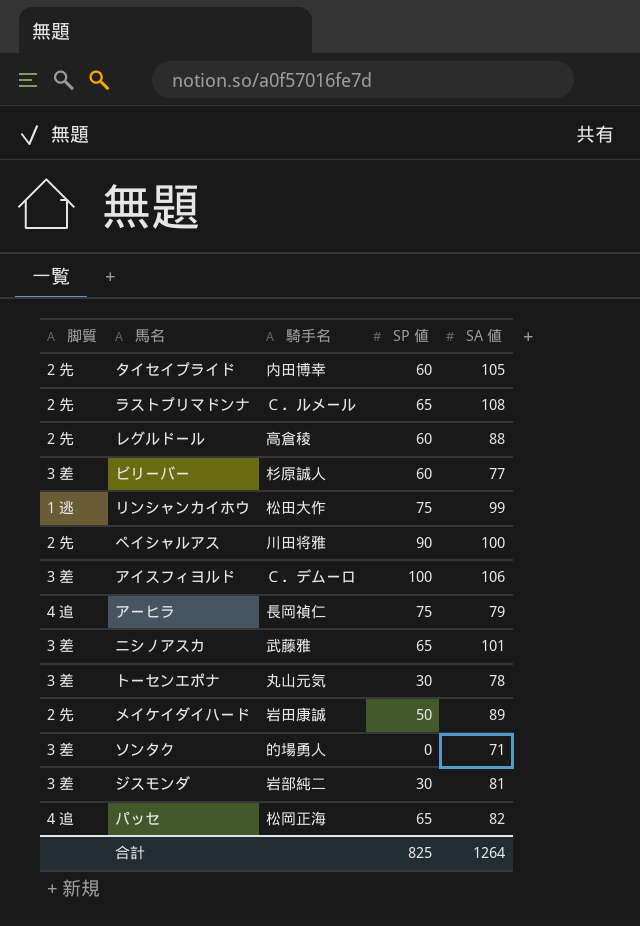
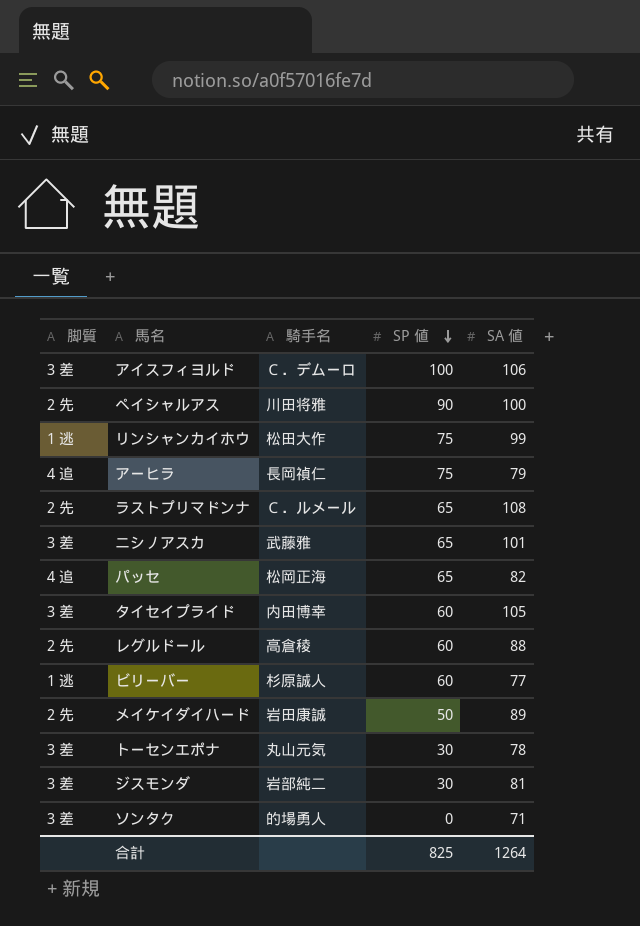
row order: none -> SP 値 descending
タイセイプライド | 脚質: 2 先 -> 3 差
ビリーバー | 脚質: 3 差 -> 1 逃

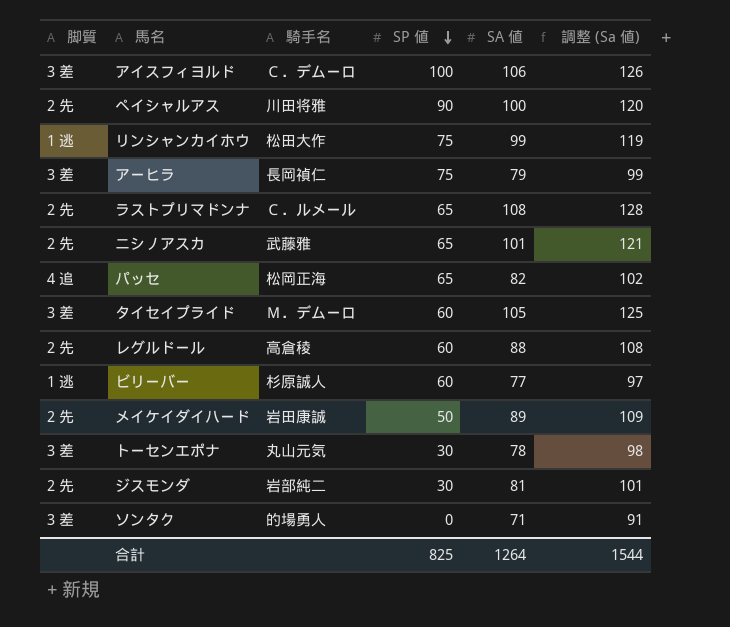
column 調整 (Sa 値) | formula: none -> [SA 値] + 20
アーヒラ | 脚質: 4 追 -> 3 差
ニシノアスカ | 脚質: 3 差 -> 2 先
タイセイプライド | 騎手名: 内田博幸 -> Ｍ．デムーロ
ジスモンダ | 脚質: 3 差 -> 2 先

